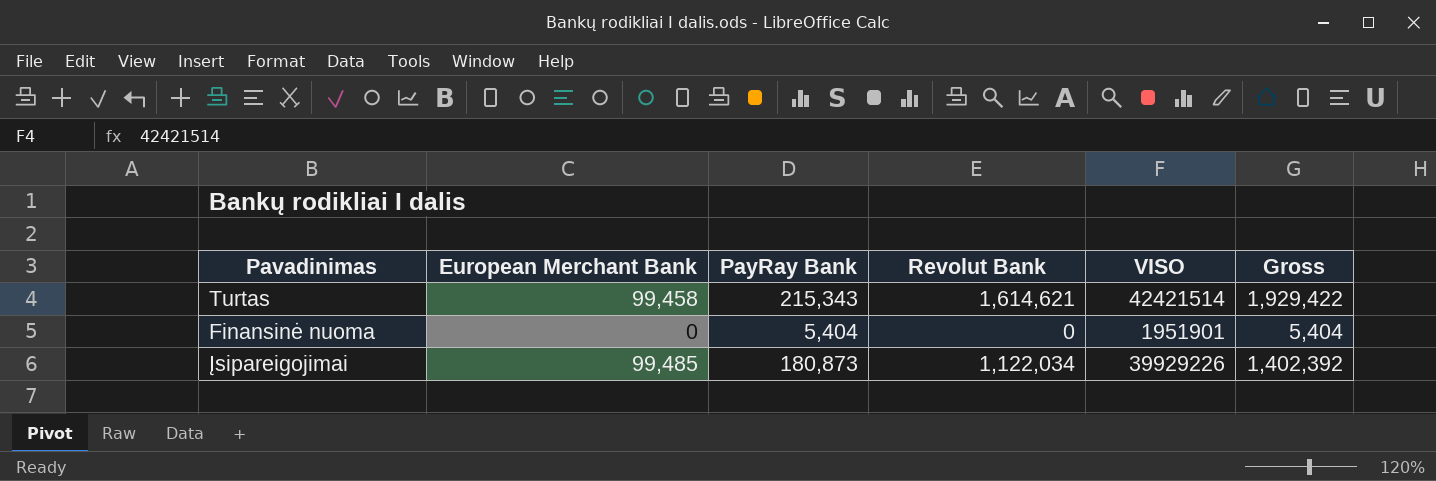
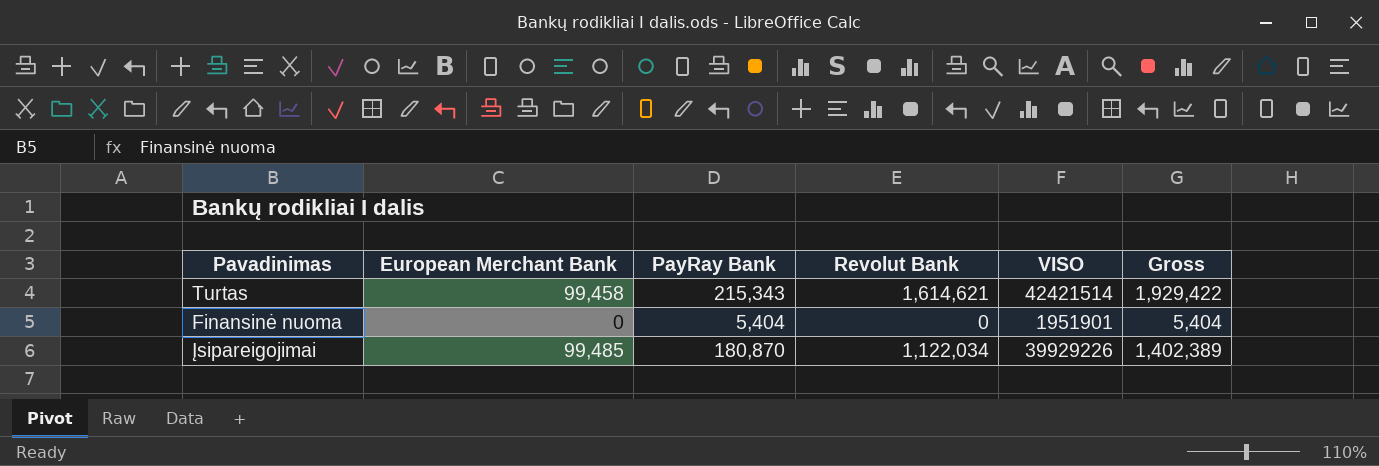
Įsipareigojimai | PayRay Bank: 180,873 -> 180,870
Įsipareigojimai | Gross: 1,402,392 -> 1,402,389

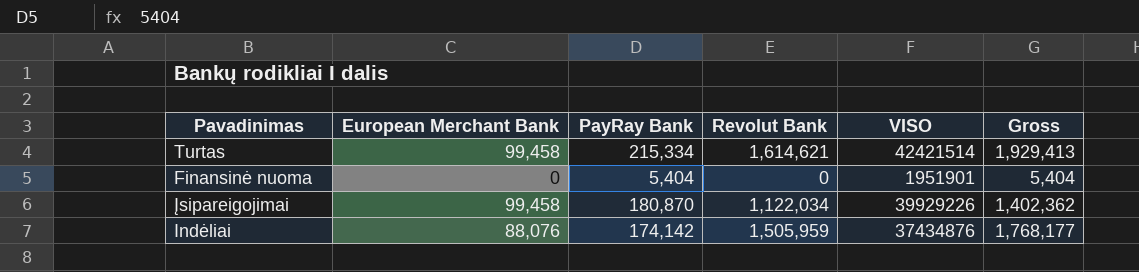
Turtas | PayRay Bank: 215,343 -> 215,334
Turtas | Gross: 1,929,422 -> 1,929,413
Įsipareigojimai | European Merchant Bank: 99,485 -> 99,458
Įsipareigojimai | Gross: 1,402,389 -> 1,402,362
row Indėliai: none -> 88,076 | 174,142 | 1,505,959 | 37434876 | 1,768,177

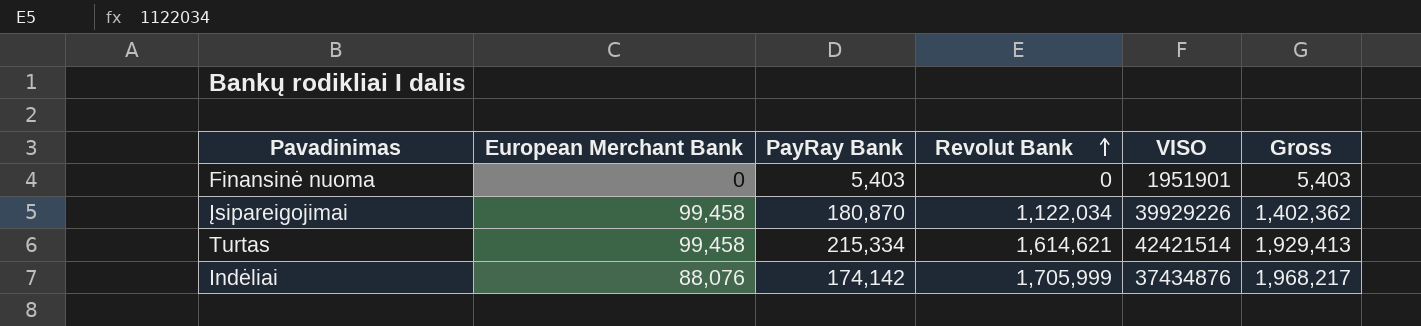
row order: none -> Revolut Bank ascending
Finansinė nuoma | PayRay Bank: 5,404 -> 5,403
Finansinė nuoma | Gross: 5,404 -> 5,403
Indėliai | Revolut Bank: 1,505,959 -> 1,705,999
Indėliai | Gross: 1,768,177 -> 1,968,217

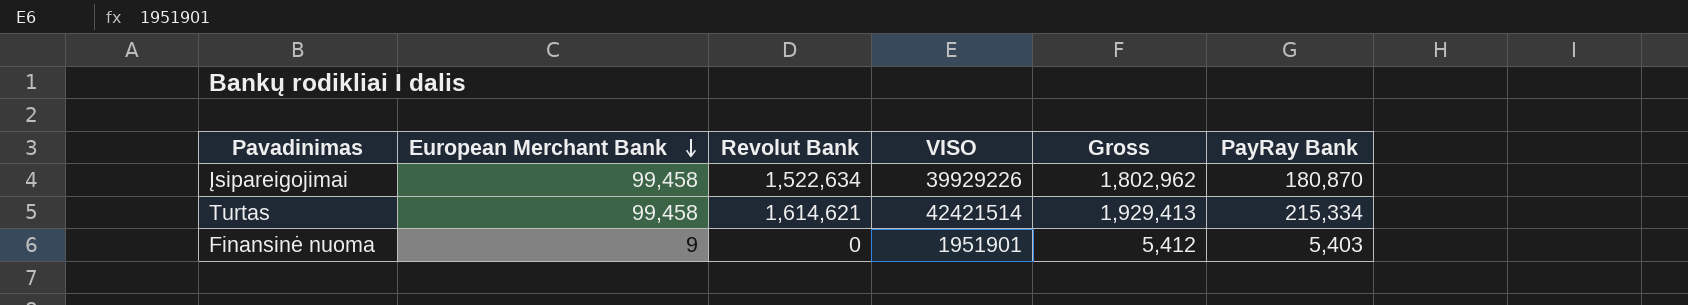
row order: Revolut Bank ascending -> European Merchant Bank descending
column PayRay Bank | position: 3 -> 6
row Indėliai: 88,076 | 174,142 | 1,705,999 | 37434876 | 1,968,217 -> none
Įsipareigojimai | Revolut Bank: 1,122,034 -> 1,522,634
Įsipareigojimai | Gross: 1,402,362 -> 1,802,962
Finansinė nuoma | European Merchant Bank: 0 -> 9
Finansinė nuoma | Gross: 5,403 -> 5,412

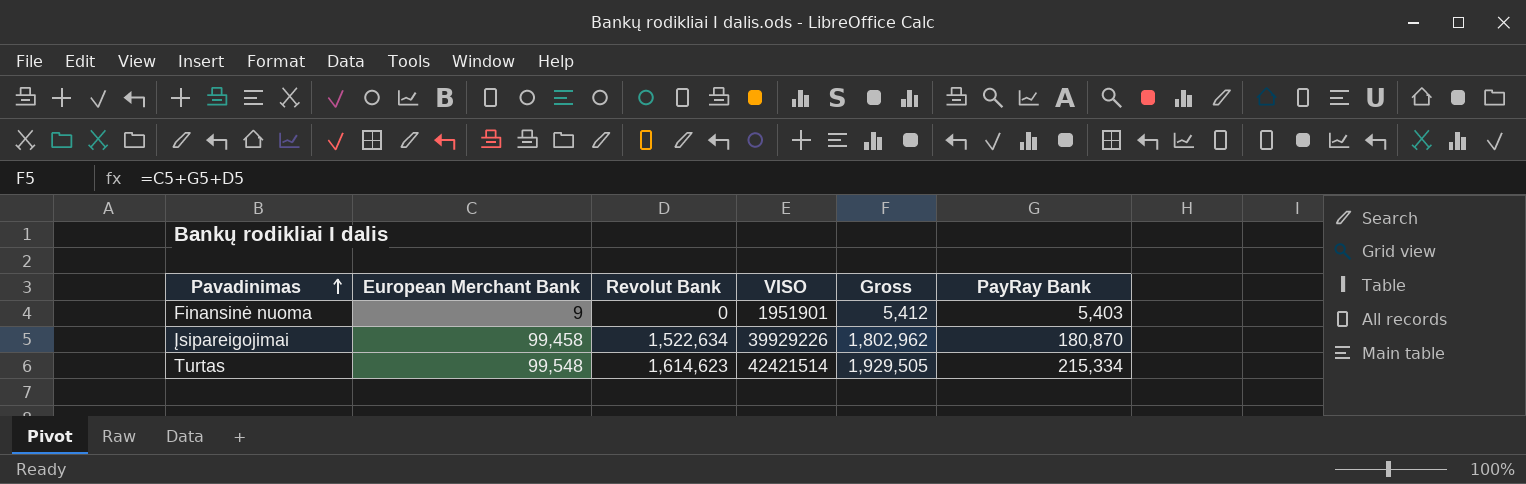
row order: European Merchant Bank descending -> Pavadinimas ascending
Turtas | European Merchant Bank: 99,458 -> 99,548
Turtas | Revolut Bank: 1,614,621 -> 1,614,623
Turtas | Gross: 1,929,413 -> 1,929,505

